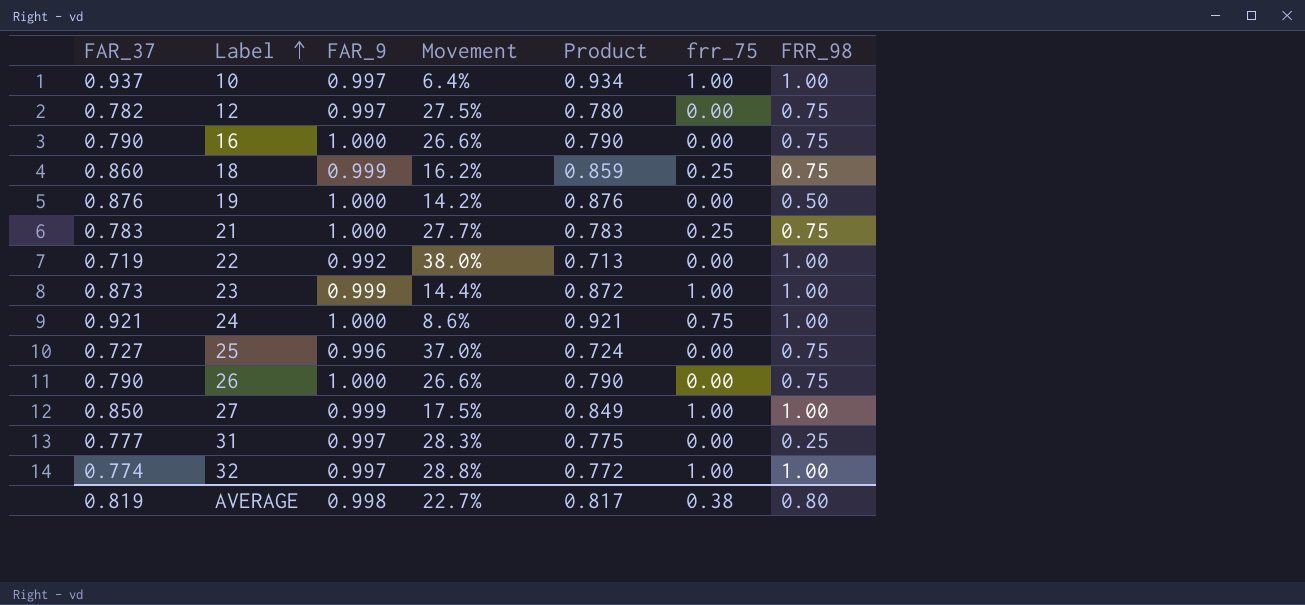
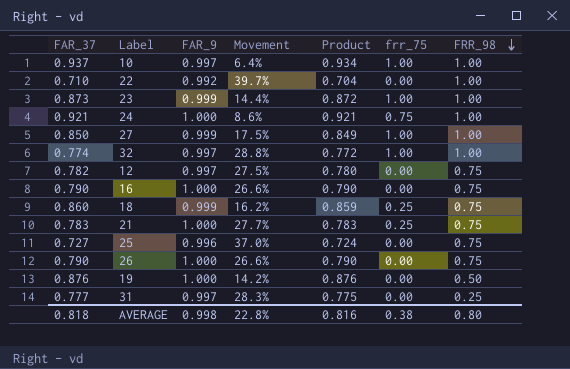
row order: Label ascending -> FRR_98 descending
22 | FAR_37: 0.719 -> 0.710
22 | Movement: 38.0% -> 39.7%
22 | Product: 0.713 -> 0.704
AVERAGE | FAR_37: 0.819 -> 0.818
AVERAGE | Movement: 22.7% -> 22.8%
AVERAGE | Product: 0.817 -> 0.816

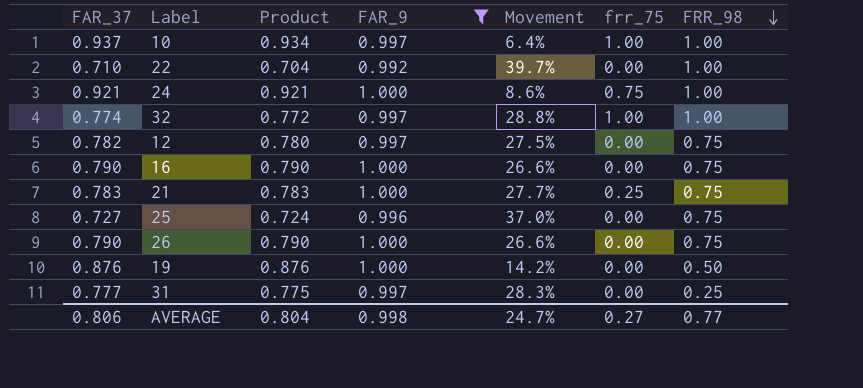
filter: none -> FAR_9 != 0.999
column Product | position: 5 -> 3
AVERAGE | FAR_37: 0.818 -> 0.806
AVERAGE | Product: 0.816 -> 0.804
AVERAGE | Movement: 22.8% -> 24.7%
AVERAGE | frr_75: 0.38 -> 0.27
AVERAGE | FRR_98: 0.80 -> 0.77

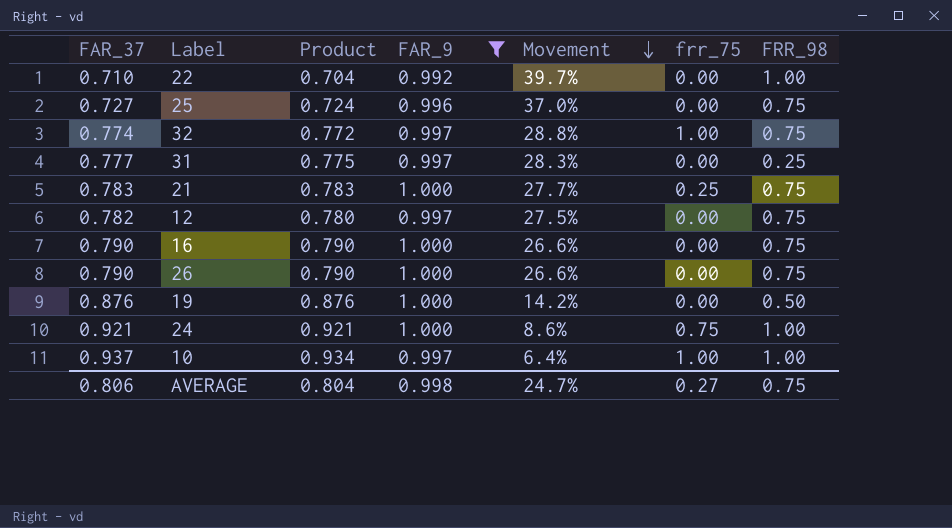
row order: FRR_98 descending -> Movement descending
32 | FRR_98: 1.00 -> 0.75
AVERAGE | FRR_98: 0.77 -> 0.75

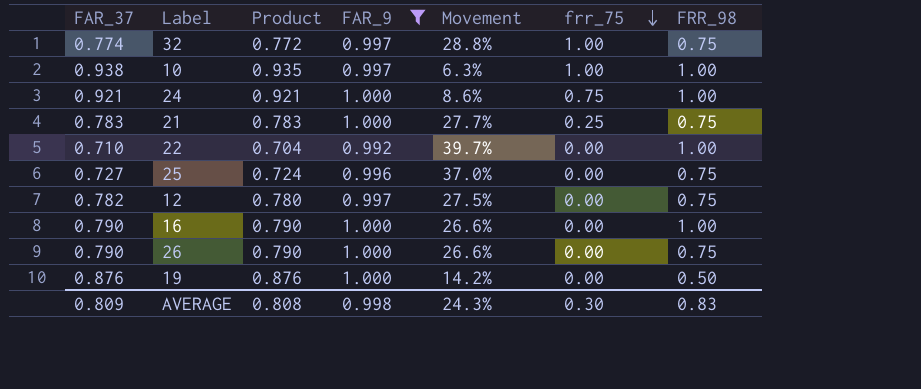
row order: Movement descending -> frr_75 descending
row 31: 0.777 | 0.775 | 0.997 | 28.3% | 0.00 | 0.25 -> none
10 | FAR_37: 0.937 -> 0.938
10 | Product: 0.934 -> 0.935
10 | Movement: 6.4% -> 6.3%
16 | FRR_98: 0.75 -> 1.00
AVERAGE | FAR_37: 0.806 -> 0.809
AVERAGE | Product: 0.804 -> 0.808
AVERAGE | Movement: 24.7% -> 24.3%
AVERAGE | frr_75: 0.27 -> 0.30
AVERAGE | FRR_98: 0.75 -> 0.83

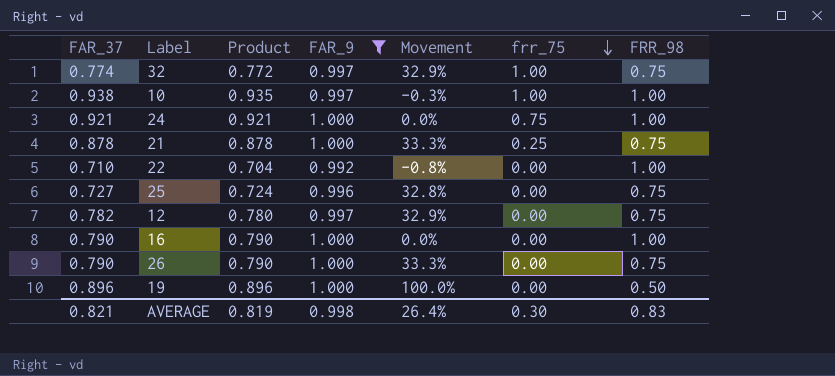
column Movement | formula: ([FAR_9] - [FAR_37]) / [FAR_37] -> ([FAR_9] - [FRR_98]) / [FRR_98]
21 | FAR_37: 0.783 -> 0.878
21 | Product: 0.783 -> 0.878
19 | FAR_37: 0.876 -> 0.896
19 | Product: 0.876 -> 0.896
AVERAGE | FAR_37: 0.809 -> 0.821
AVERAGE | Product: 0.808 -> 0.819
AVERAGE | Movement: 24.3% -> 26.4%

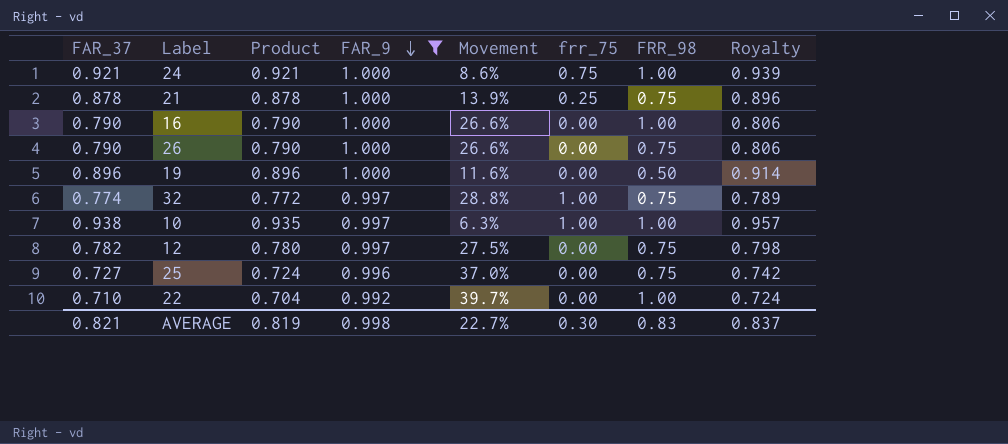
row order: frr_75 descending -> FAR_9 descending
column Movement | formula: ([FAR_9] - [FRR_98]) / [FRR_98] -> ([FAR_9] - [FAR_37]) / [FAR_37]
column Royalty | formula: none -> [FAR_37] * 1.02
AVERAGE | Movement: 26.4% -> 22.7%

